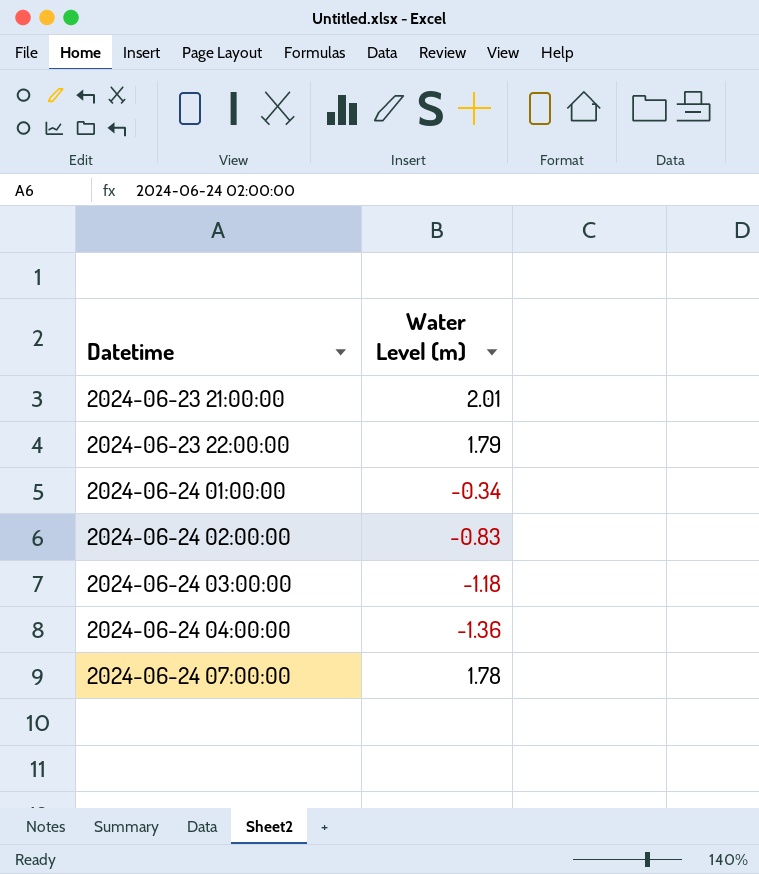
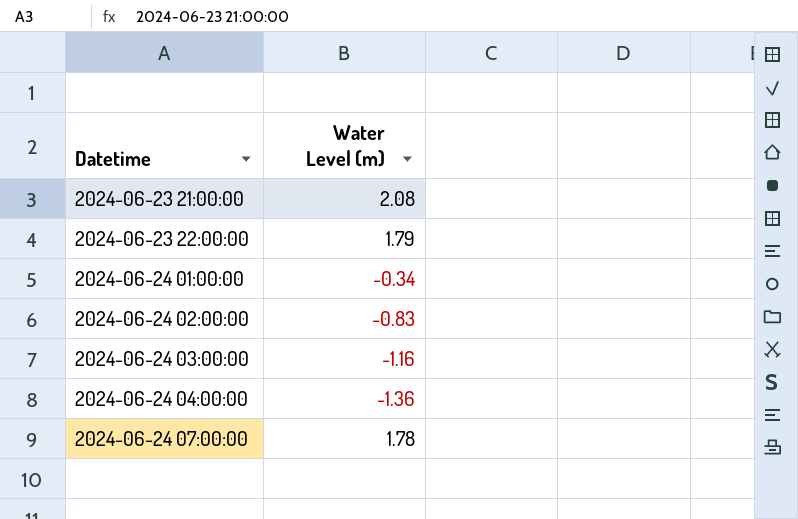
2024-06-23 21:00:00 | Water Level (m): 2.01 -> 2.08
2024-06-24 03:00:00 | Water Level (m): -1.18 -> -1.16

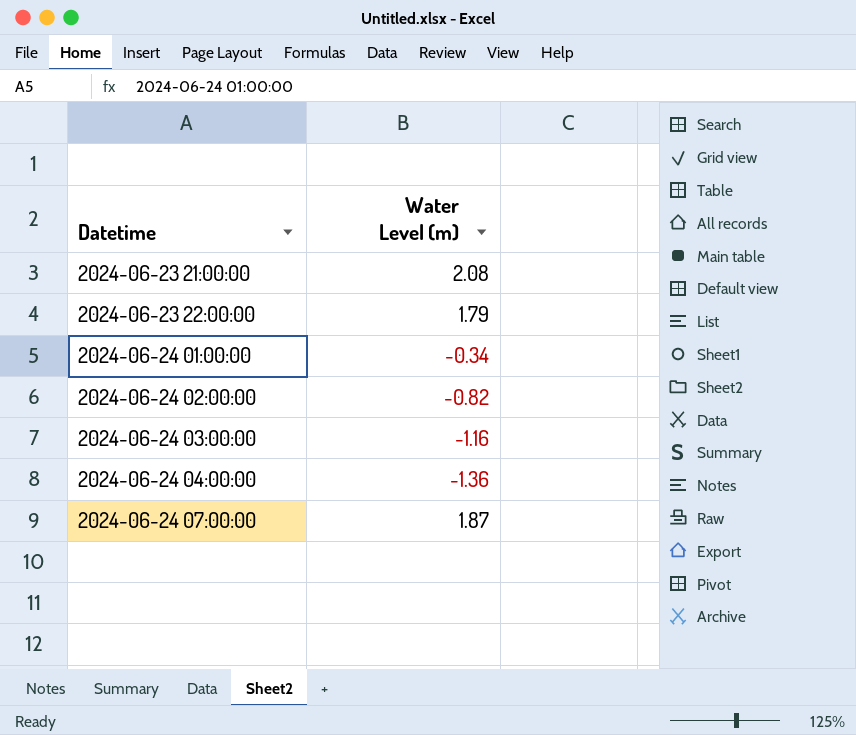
2024-06-24 02:00:00 | Water Level (m): -0.83 -> -0.82
2024-06-24 07:00:00 | Water Level (m): 1.78 -> 1.87

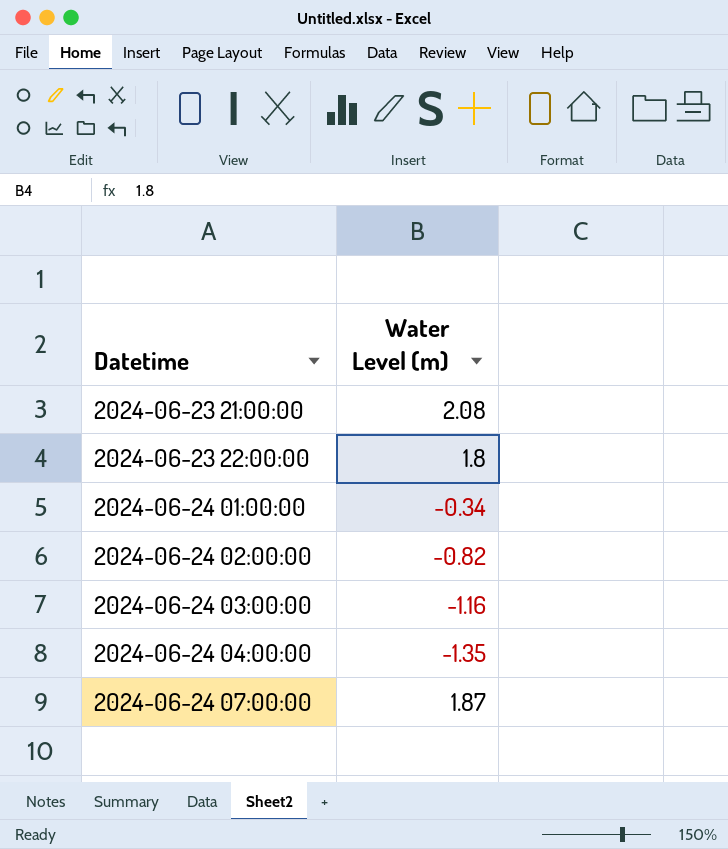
2024-06-23 22:00:00 | Water Level (m): 1.79 -> 1.8
2024-06-24 04:00:00 | Water Level (m): -1.36 -> -1.35

